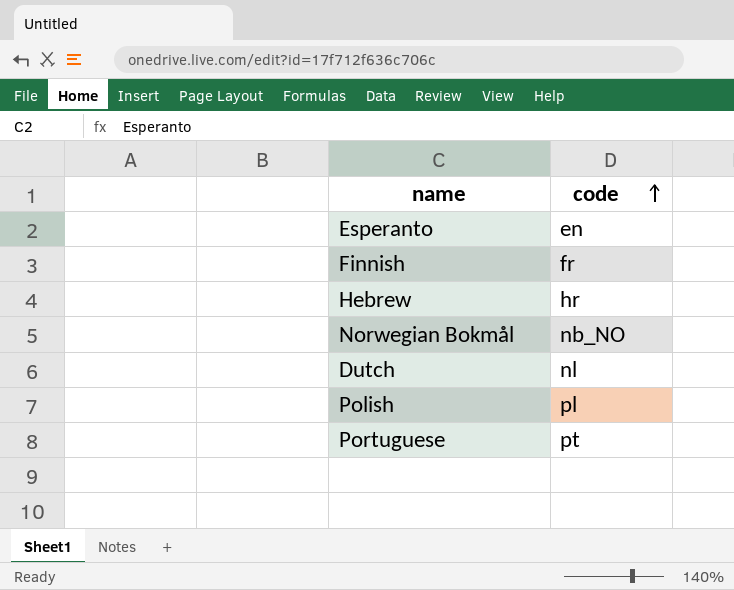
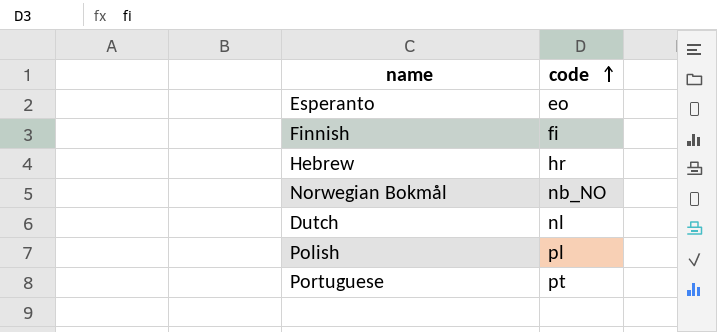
Esperanto | code: en -> eo
Finnish | code: fr -> fi

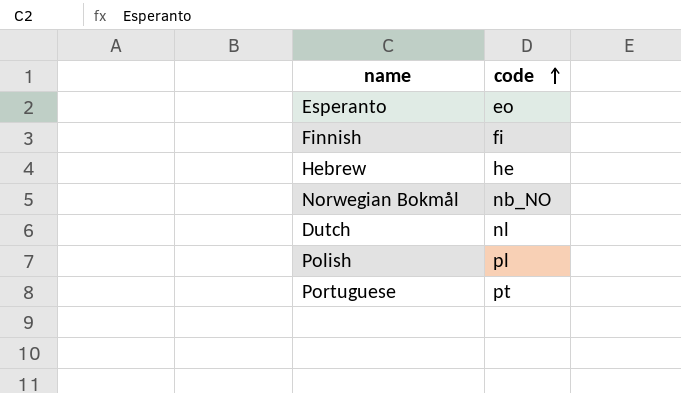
Hebrew | code: hr -> he

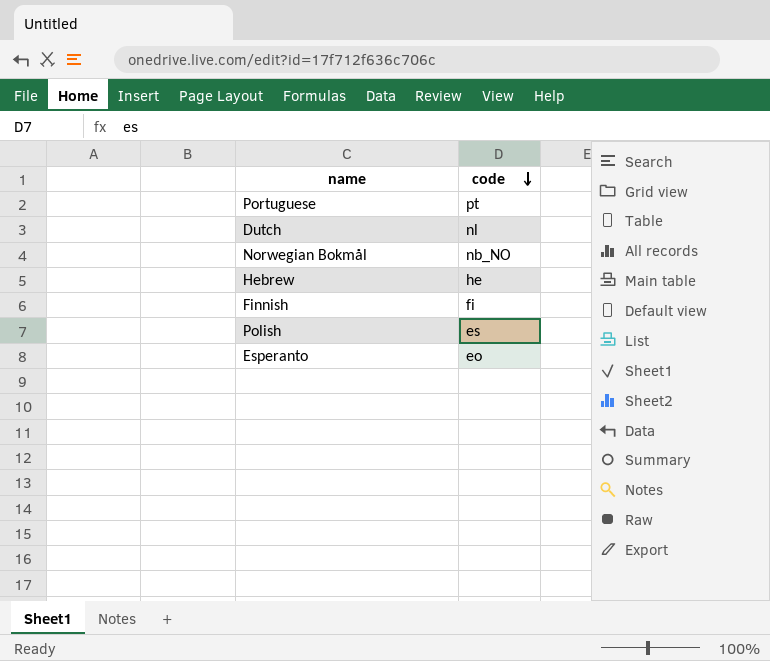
row order: code ascending -> code descending
Polish | code: pl -> es

